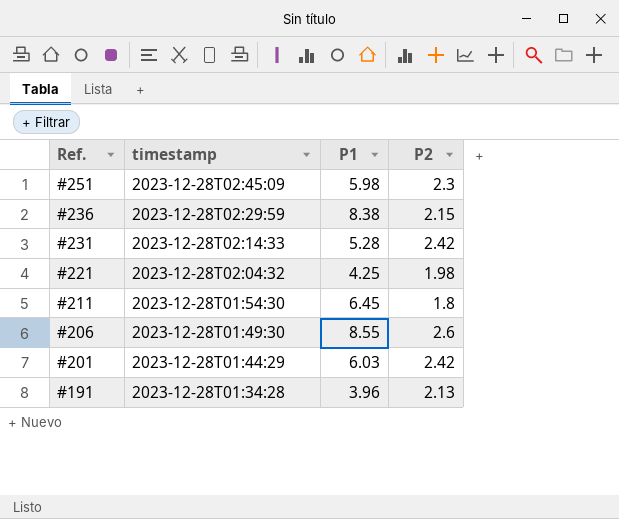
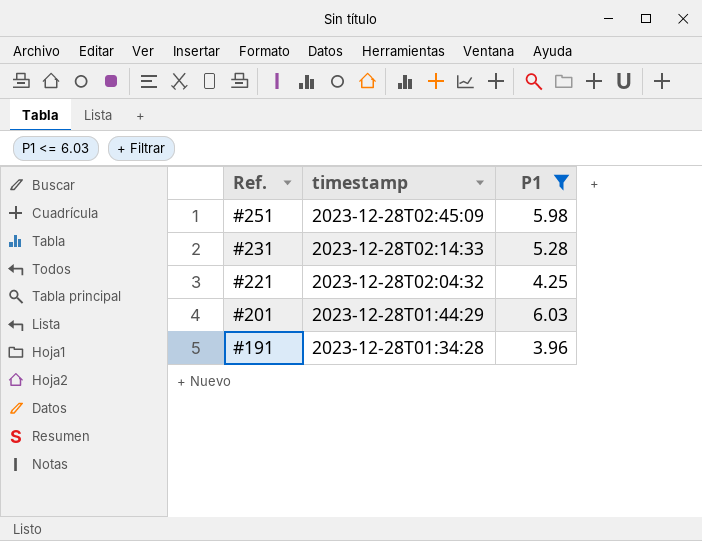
filter: none -> P1 <= 6.03
column P2 | position: 4 -> none

